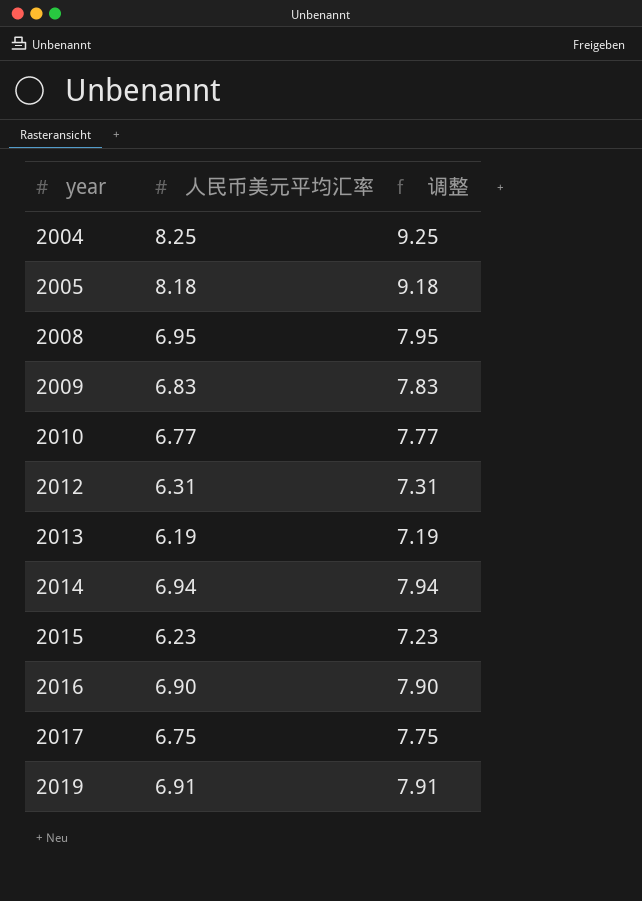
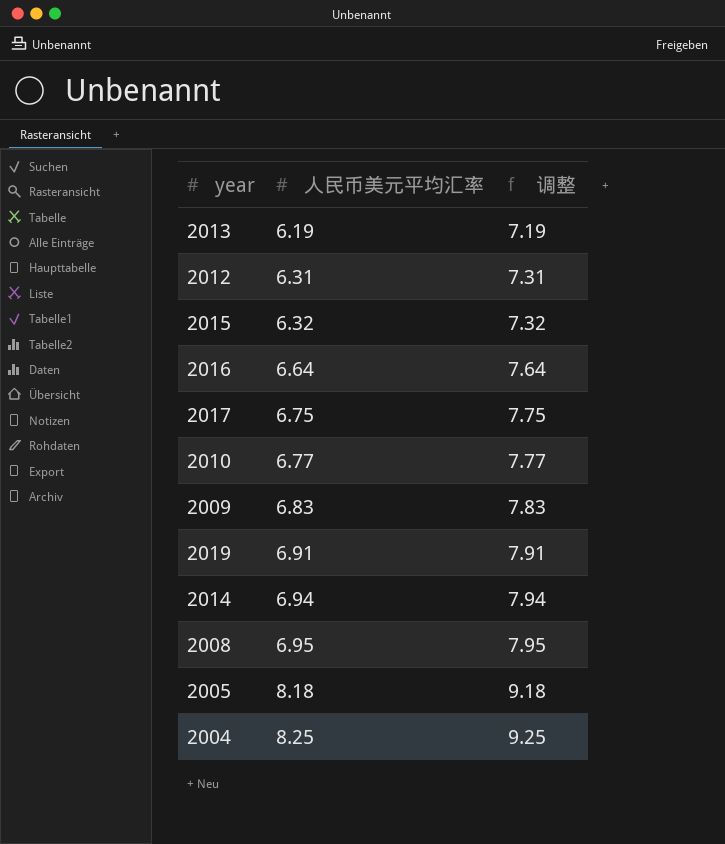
row order: year ascending -> 人民币美元平均汇率 ascending
2015 | 人民币美元平均汇率: 6.23 -> 6.32
2015 | 调整: 7.23 -> 7.32
2016 | 人民币美元平均汇率: 6.90 -> 6.64
2016 | 调整: 7.90 -> 7.64

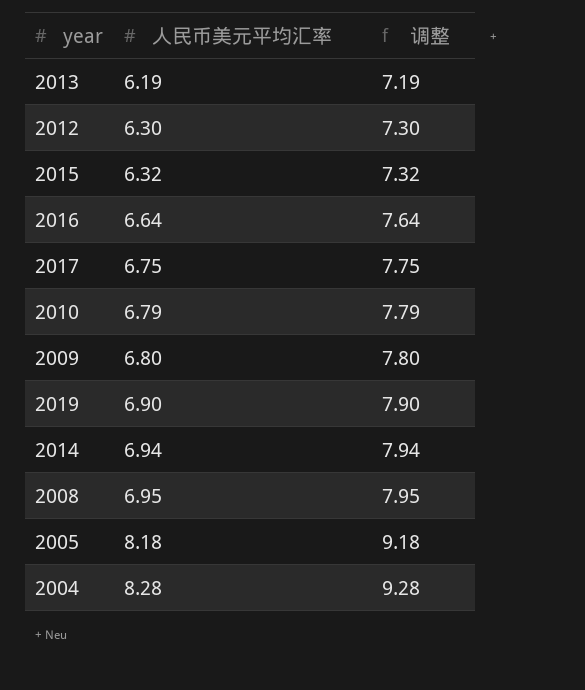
2012 | 人民币美元平均汇率: 6.31 -> 6.30
2012 | 调整: 7.31 -> 7.30
2010 | 人民币美元平均汇率: 6.77 -> 6.79
2010 | 调整: 7.77 -> 7.79
2009 | 人民币美元平均汇率: 6.83 -> 6.80
2009 | 调整: 7.83 -> 7.80
2019 | 人民币美元平均汇率: 6.91 -> 6.90
2019 | 调整: 7.91 -> 7.90
2004 | 人民币美元平均汇率: 8.25 -> 8.28
2004 | 调整: 9.25 -> 9.28

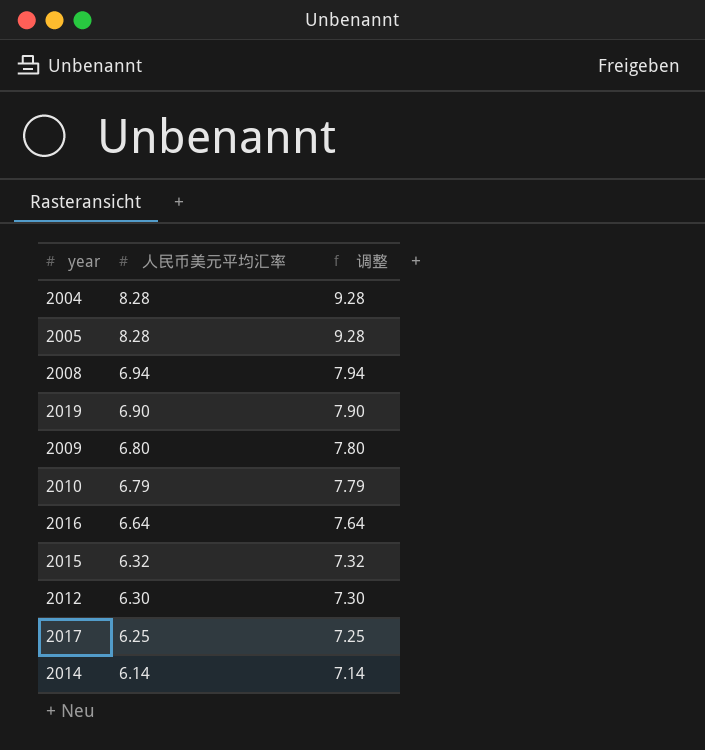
row order: 人民币美元平均汇率 ascending -> 人民币美元平均汇率 descending
row 2013: 6.19 | 7.19 -> none
2005 | 人民币美元平均汇率: 8.18 -> 8.28
2005 | 调整: 9.18 -> 9.28
2008 | 人民币美元平均汇率: 6.95 -> 6.94
2008 | 调整: 7.95 -> 7.94
2017 | 人民币美元平均汇率: 6.75 -> 6.25
2017 | 调整: 7.75 -> 7.25
2014 | 人民币美元平均汇率: 6.94 -> 6.14
2014 | 调整: 7.94 -> 7.14

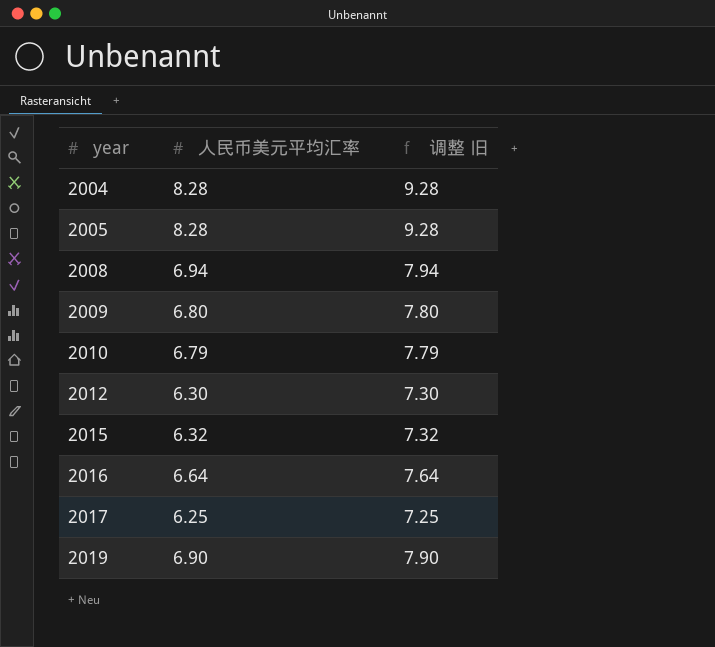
row order: 人民币美元平均汇率 descending -> year ascending
column name: 调整 -> 调整 旧
row 2014: 6.14 | 7.14 -> none

